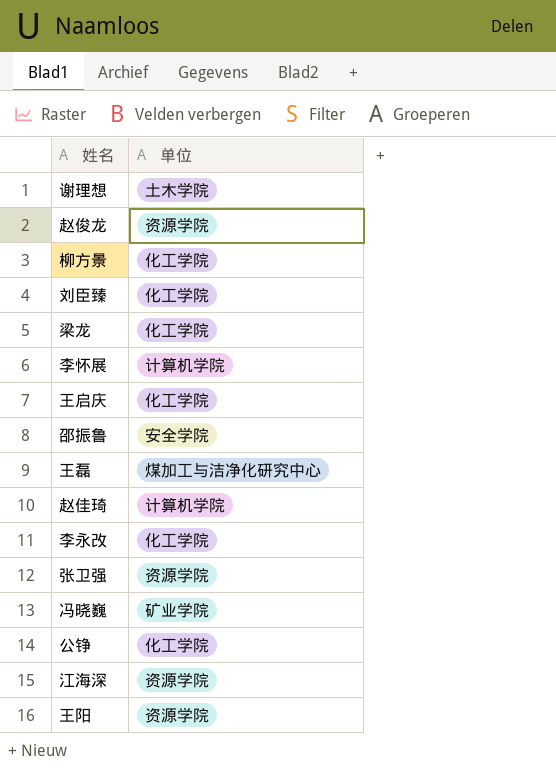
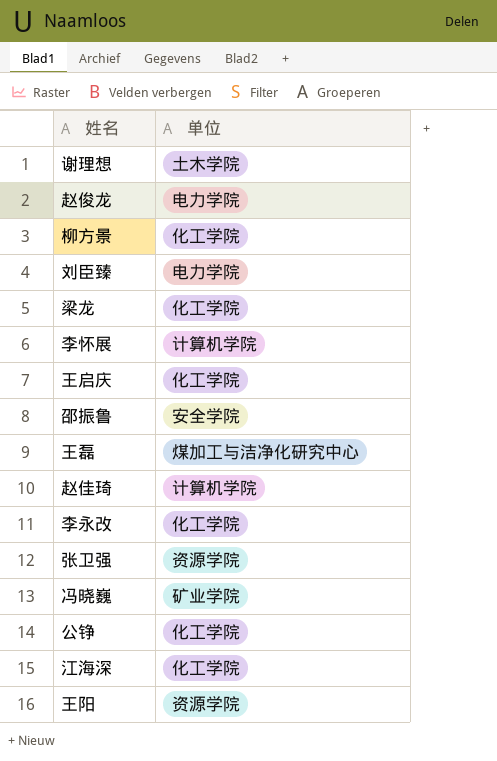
赵俊龙 | 单位: 资源学院 -> 电力学院
刘臣臻 | 单位: 化工学院 -> 电力学院
江海深 | 单位: 资源学院 -> 化工学院

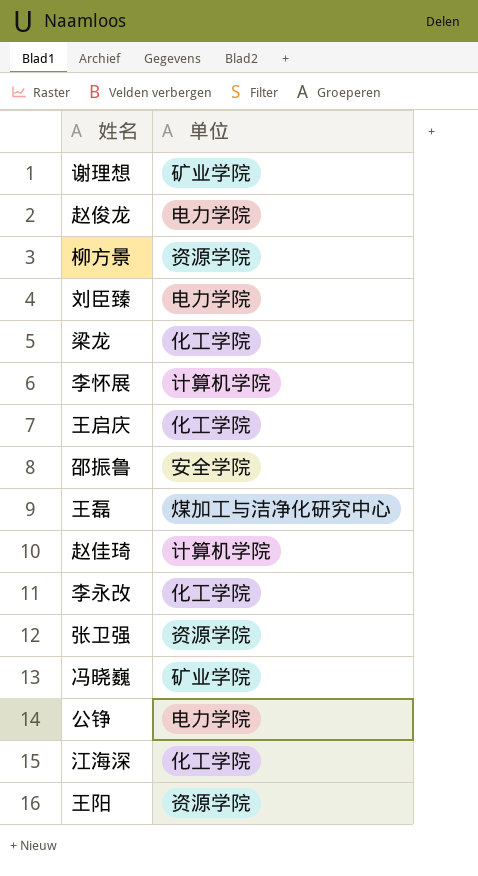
谢理想 | 单位: 土木学院 -> 矿业学院
柳方景 | 单位: 化工学院 -> 资源学院
公铮 | 单位: 化工学院 -> 电力学院

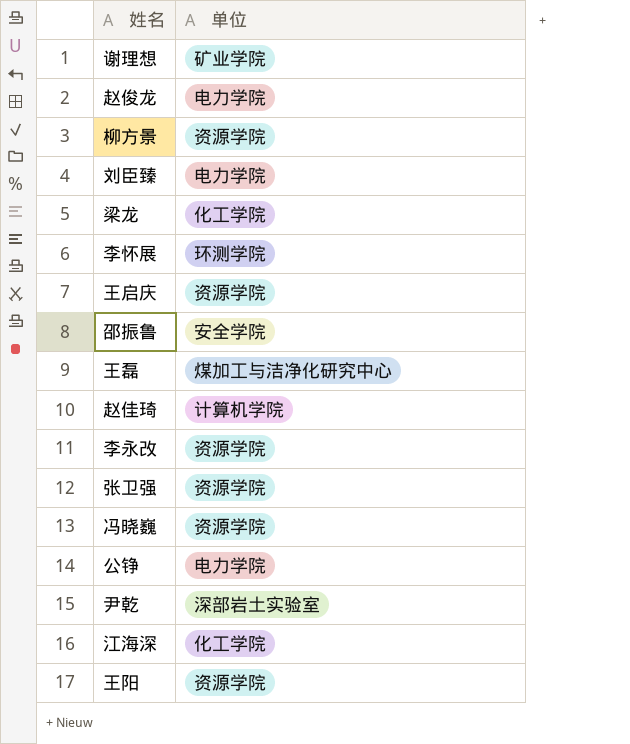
李怀展 | 单位: 计算机学院 -> 环测学院
王启庆 | 单位: 化工学院 -> 资源学院
李永改 | 单位: 化工学院 -> 资源学院
冯晓巍 | 单位: 矿业学院 -> 资源学院
row 尹乾: none -> 深部岩土实验室

